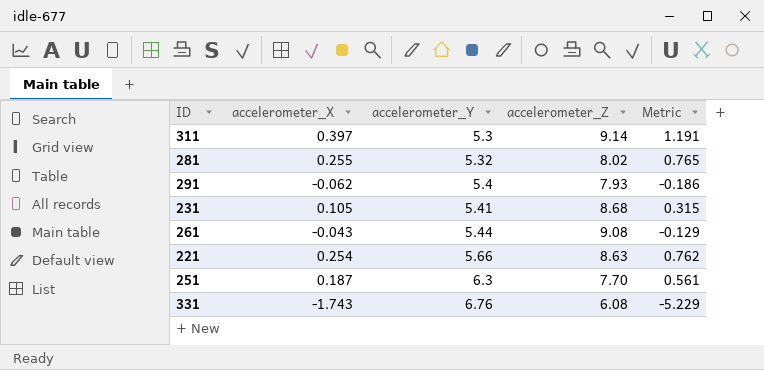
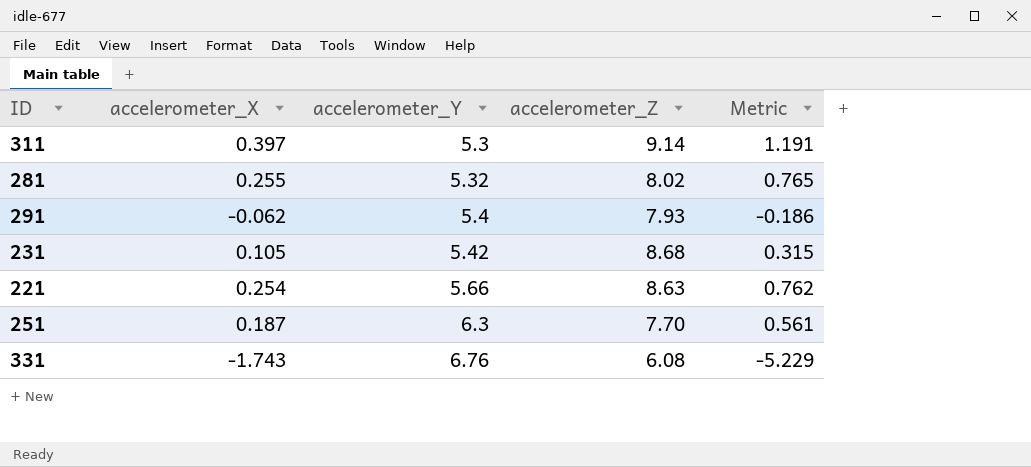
row 261: -0.043 | 5.44 | 9.08 | -0.129 -> none
231 | accelerometer_Y: 5.41 -> 5.42

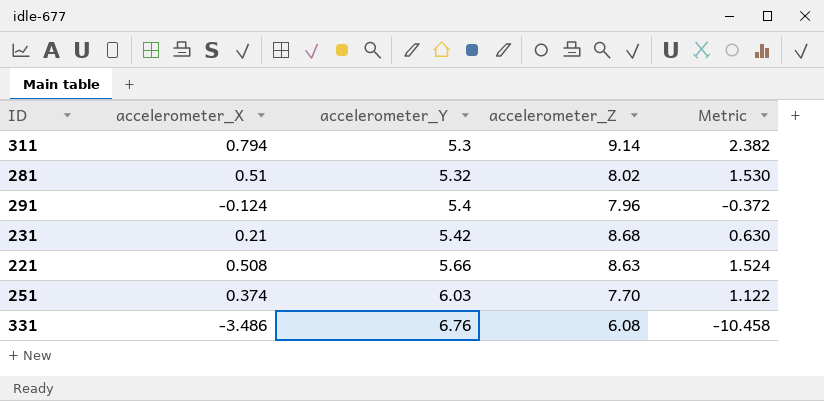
311 | accelerometer_X: 0.397 -> 0.794
311 | Metric: 1.191 -> 2.382
281 | accelerometer_X: 0.255 -> 0.51
281 | Metric: 0.765 -> 1.530
291 | accelerometer_X: -0.062 -> -0.124
291 | accelerometer_Z: 7.93 -> 7.96
291 | Metric: -0.186 -> -0.372
231 | accelerometer_X: 0.105 -> 0.21
231 | Metric: 0.315 -> 0.630
221 | accelerometer_X: 0.254 -> 0.508
221 | Metric: 0.762 -> 1.524
251 | accelerometer_X: 0.187 -> 0.374
251 | accelerometer_Y: 6.3 -> 6.03
251 | Metric: 0.561 -> 1.122
331 | accelerometer_X: -1.743 -> -3.486
331 | Metric: -5.229 -> -10.458

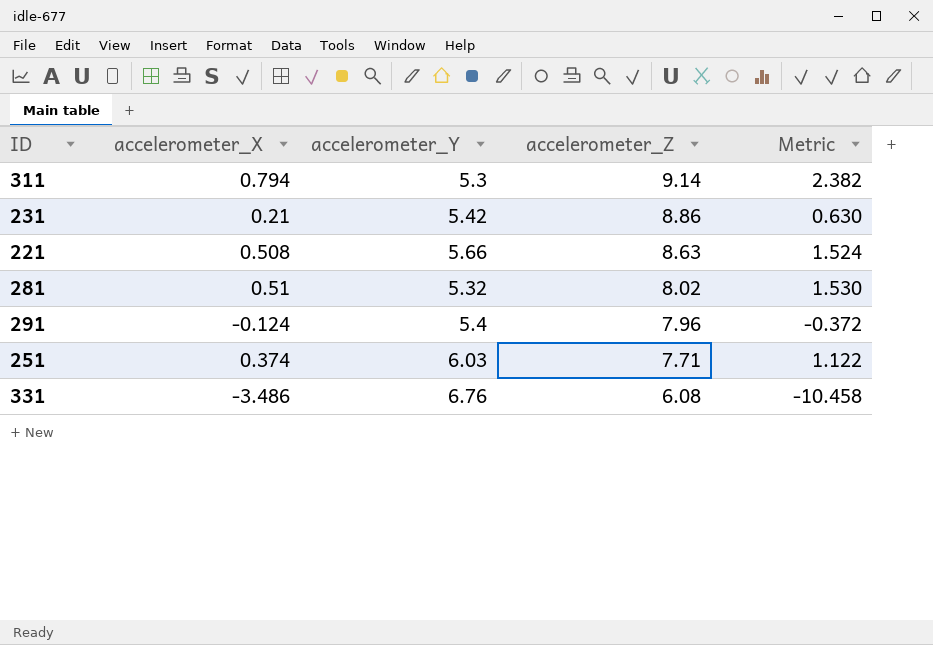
row order: accelerometer_Y ascending -> accelerometer_Z descending
231 | accelerometer_Z: 8.68 -> 8.86
251 | accelerometer_Z: 7.70 -> 7.71

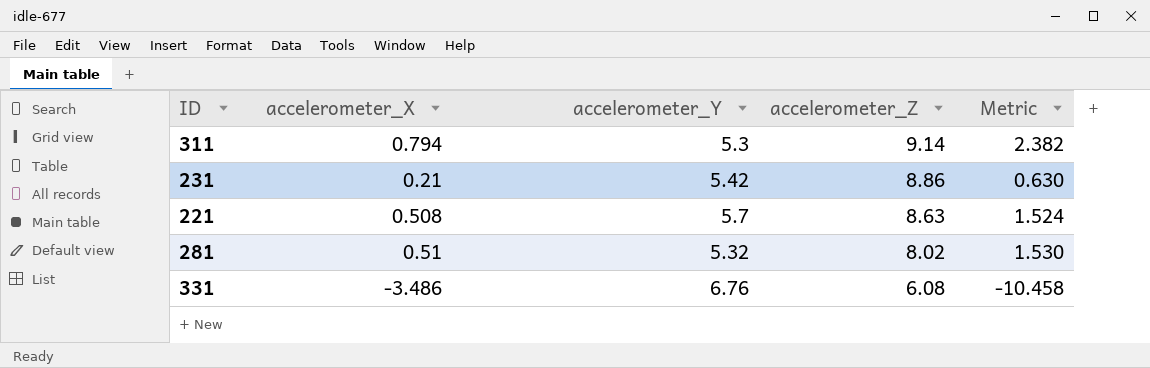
row 291: -0.124 | 5.4 | 7.96 | -0.372 -> none
row 251: 0.374 | 6.03 | 7.71 | 1.122 -> none
221 | accelerometer_Y: 5.66 -> 5.7

